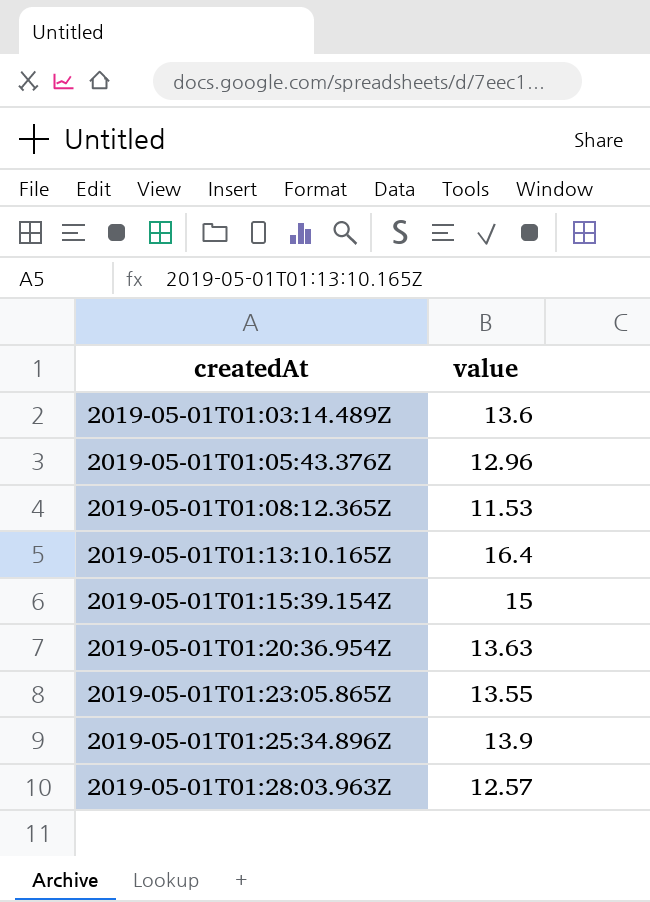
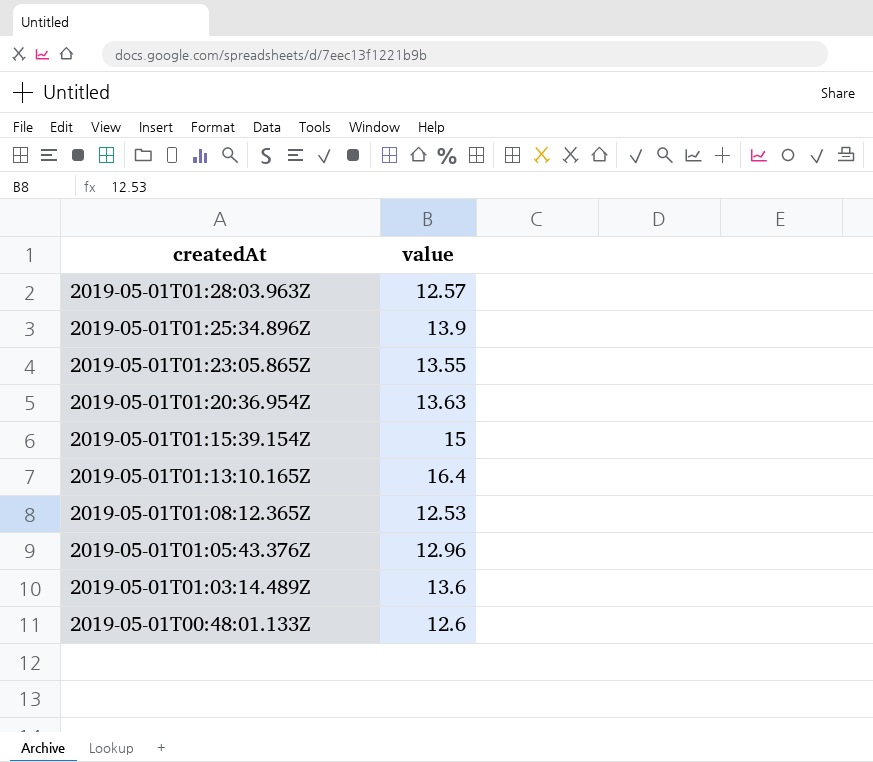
row order: createdAt ascending -> createdAt descending
2019-05-01T01:08:12.365Z | value: 11.53 -> 12.53
row 2019-05-01T00:48:01.133Z: none -> 12.6

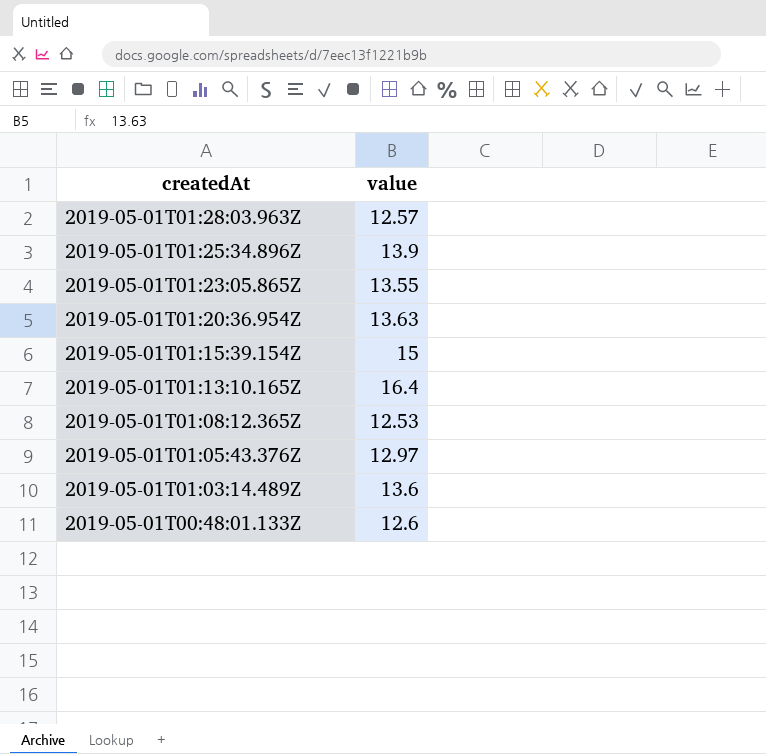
2019-05-01T01:05:43.376Z | value: 12.96 -> 12.97

